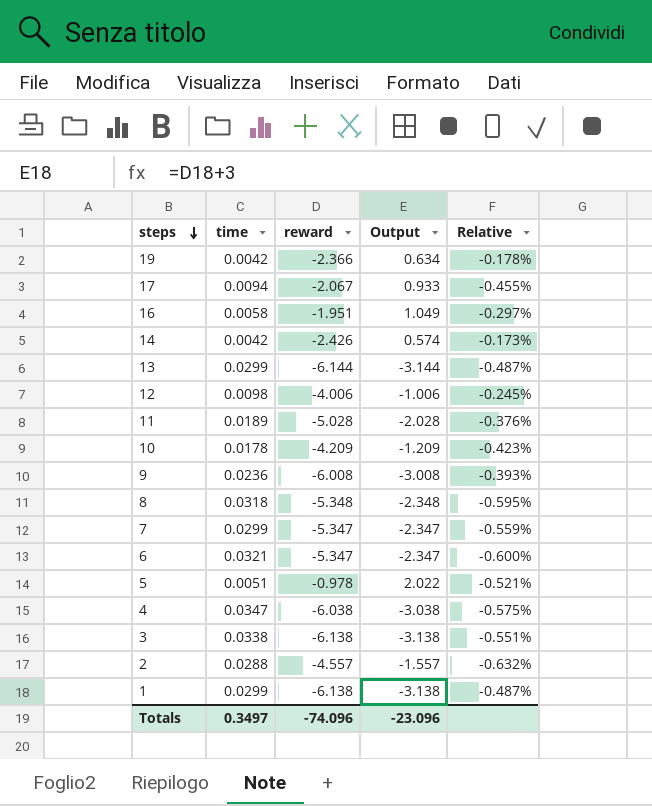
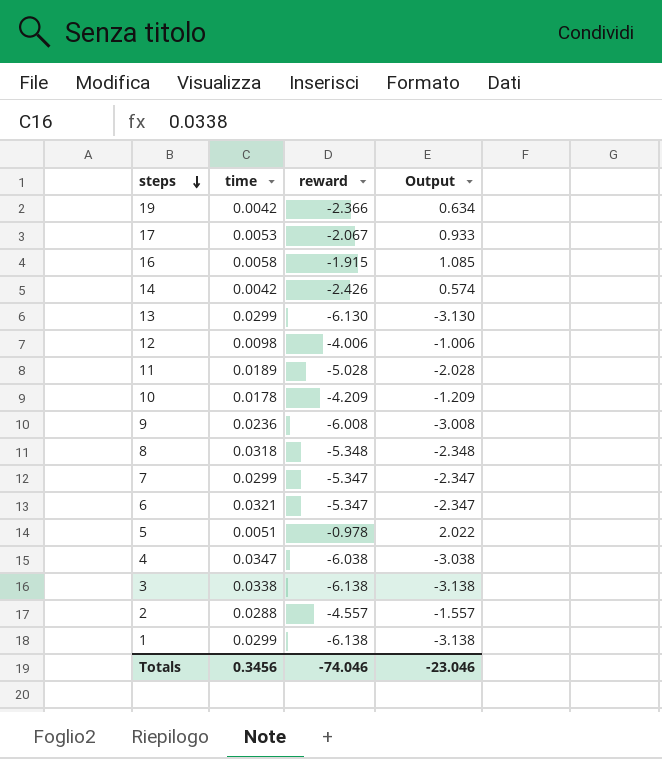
column Relative | formula: [time] / [reward] -> none
17 | time: 0.0094 -> 0.0053
16 | reward: -1.951 -> -1.915
16 | Output: 1.049 -> 1.085
13 | reward: -6.144 -> -6.130
13 | Output: -3.144 -> -3.130
Totals | time: 0.3497 -> 0.3456
Totals | reward: -74.096 -> -74.046
Totals | Output: -23.096 -> -23.046

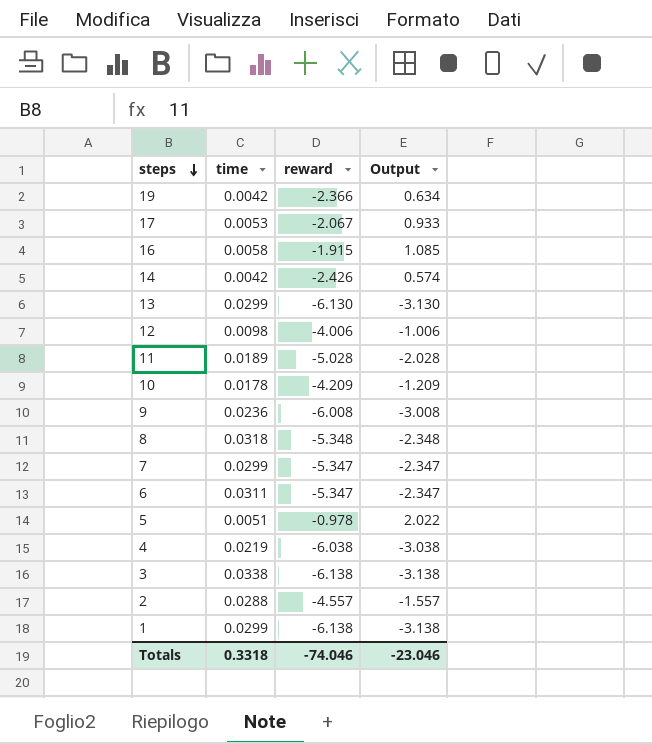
6 | time: 0.0321 -> 0.0311
4 | time: 0.0347 -> 0.0219
Totals | time: 0.3456 -> 0.3318

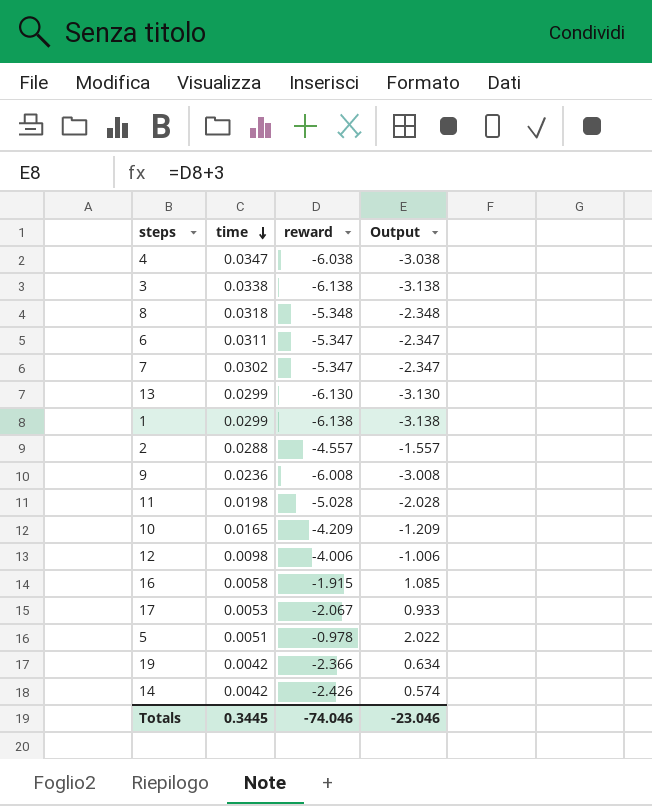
row order: steps descending -> time descending
4 | time: 0.0219 -> 0.0347
7 | time: 0.0299 -> 0.0302
11 | time: 0.0189 -> 0.0198
10 | time: 0.0178 -> 0.0165
Totals | time: 0.3318 -> 0.3445

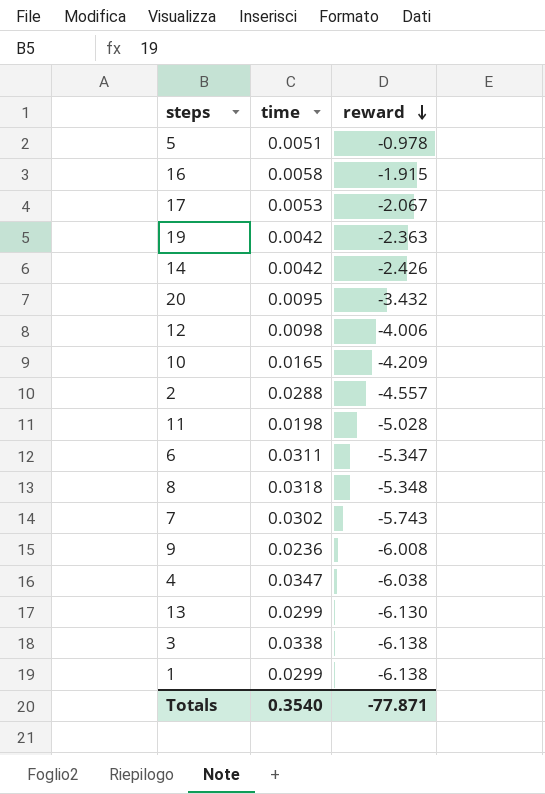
row order: time descending -> reward descending
column Output | formula: [reward] + 3 -> none
19 | reward: -2.366 -> -2.363
row 20: none -> 0.0095 | -3.432
7 | reward: -5.347 -> -5.743
Totals | time: 0.3445 -> 0.3540
Totals | reward: -74.046 -> -77.871

